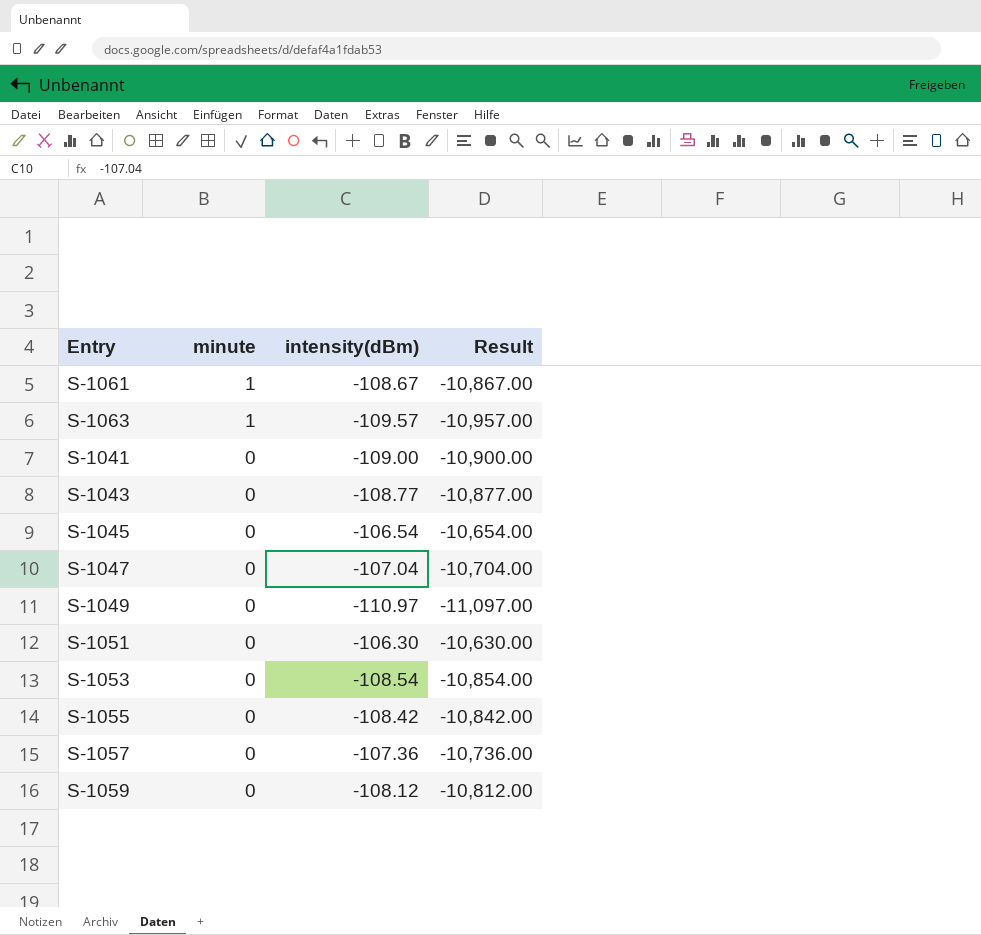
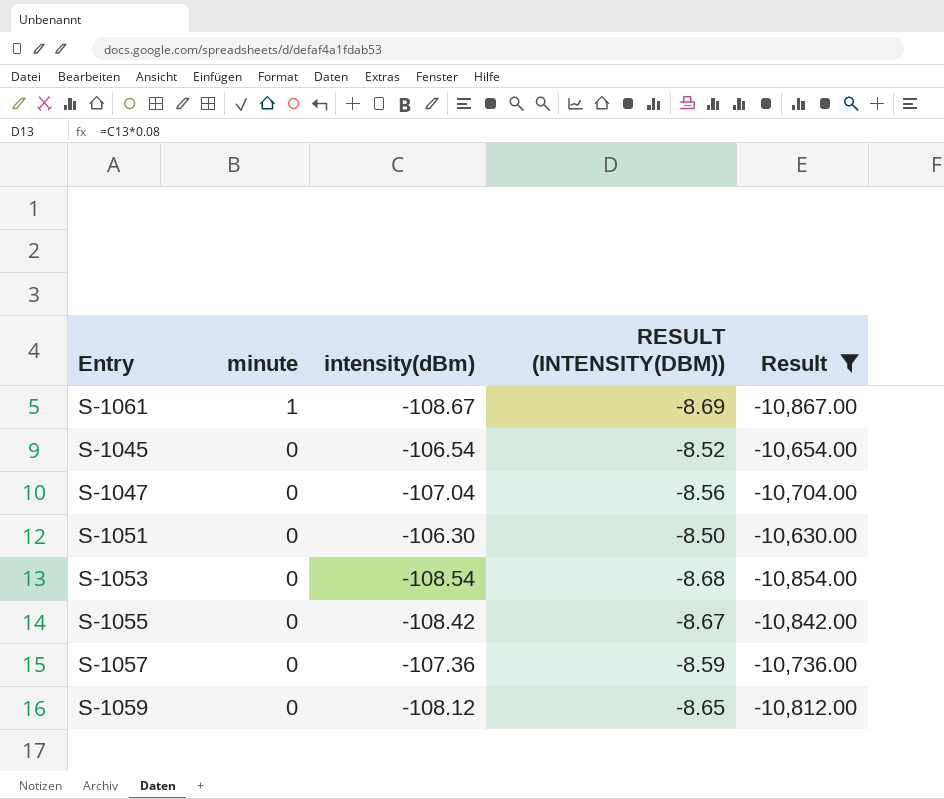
filter: none -> Result >= -10,867.00
column RESULT (INTENSITY(DBM)) | formula: none -> [intensity(dBm)] * 0.08

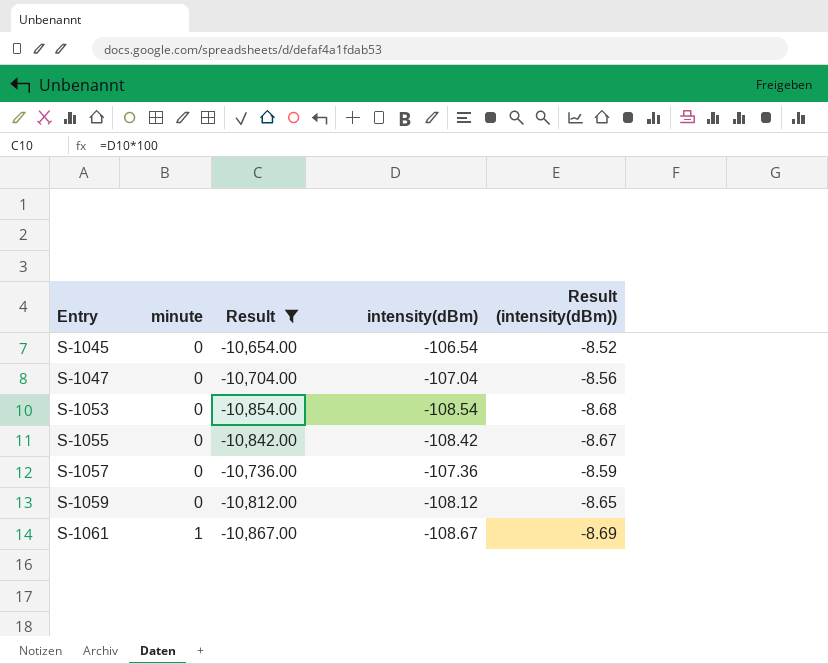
row order: minute descending -> Entry ascending
column Result | position: 5 -> 3
column name: RESULT (INTENSITY(DBM)) -> Result (intensity(dBm))
row S-1051: 0 | -106.30 | -8.50 | -10,630.00 -> none

